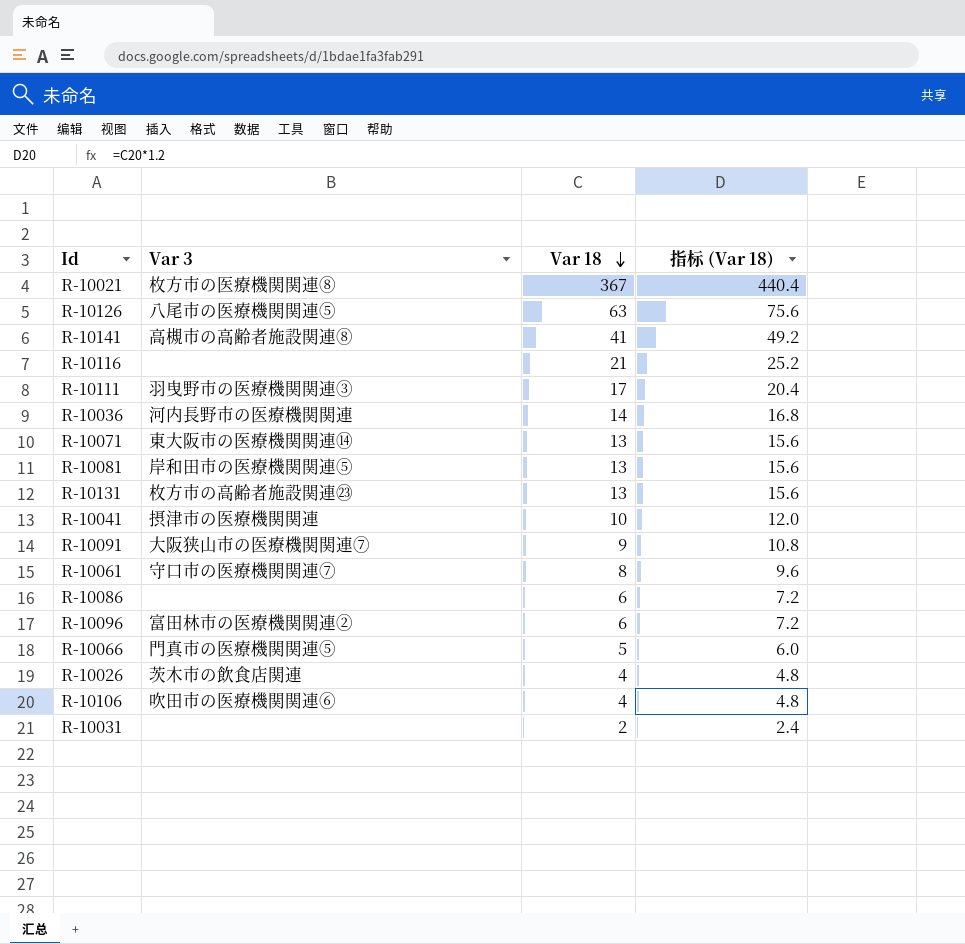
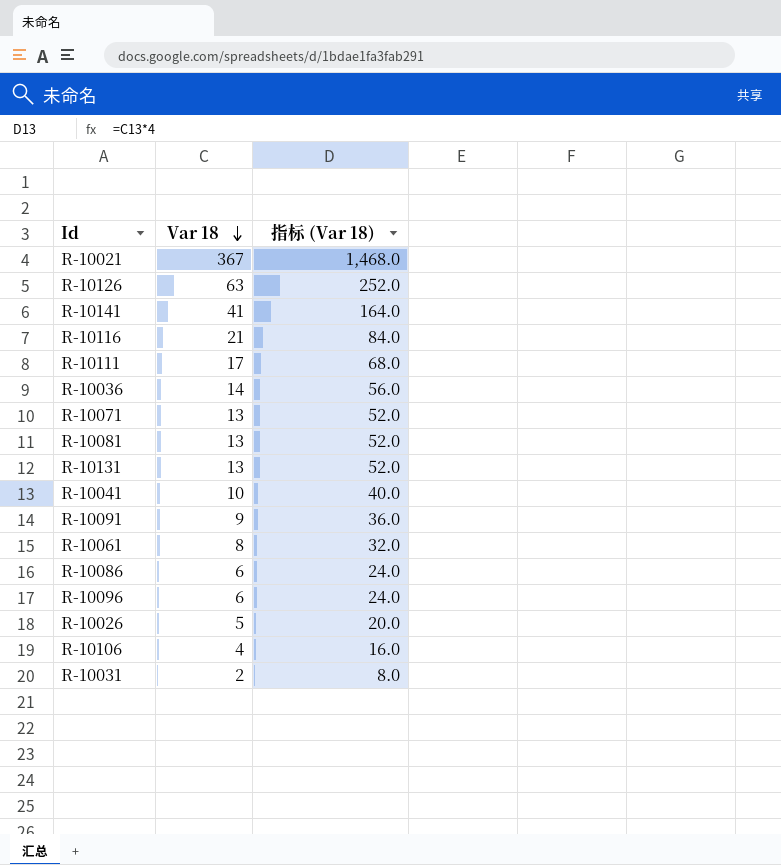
column Var 3 | position: 2 -> none
column 指标 (Var 18) | formula: [Var 18] * 1.2 -> [Var 18] * 4
row R-10066: 門真市の医療機関関連⑤ | 5 | 6.0 -> none
R-10026 | Var 18: 4 -> 5

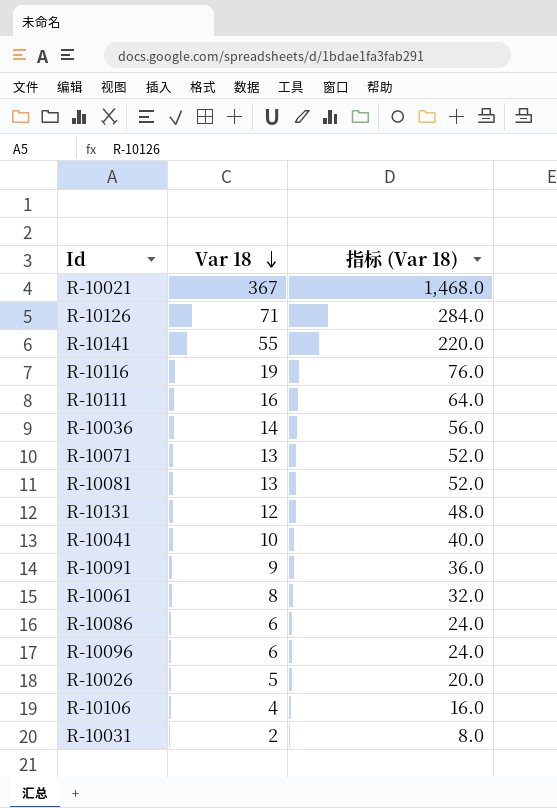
R-10126 | Var 18: 63 -> 71
R-10126 | 指标 (Var 18): 252.0 -> 284.0
R-10141 | Var 18: 41 -> 55
R-10141 | 指标 (Var 18): 164.0 -> 220.0
R-10116 | Var 18: 21 -> 19
R-10116 | 指标 (Var 18): 84.0 -> 76.0
R-10111 | Var 18: 17 -> 16
R-10111 | 指标 (Var 18): 68.0 -> 64.0
R-10131 | Var 18: 13 -> 12
R-10131 | 指标 (Var 18): 52.0 -> 48.0

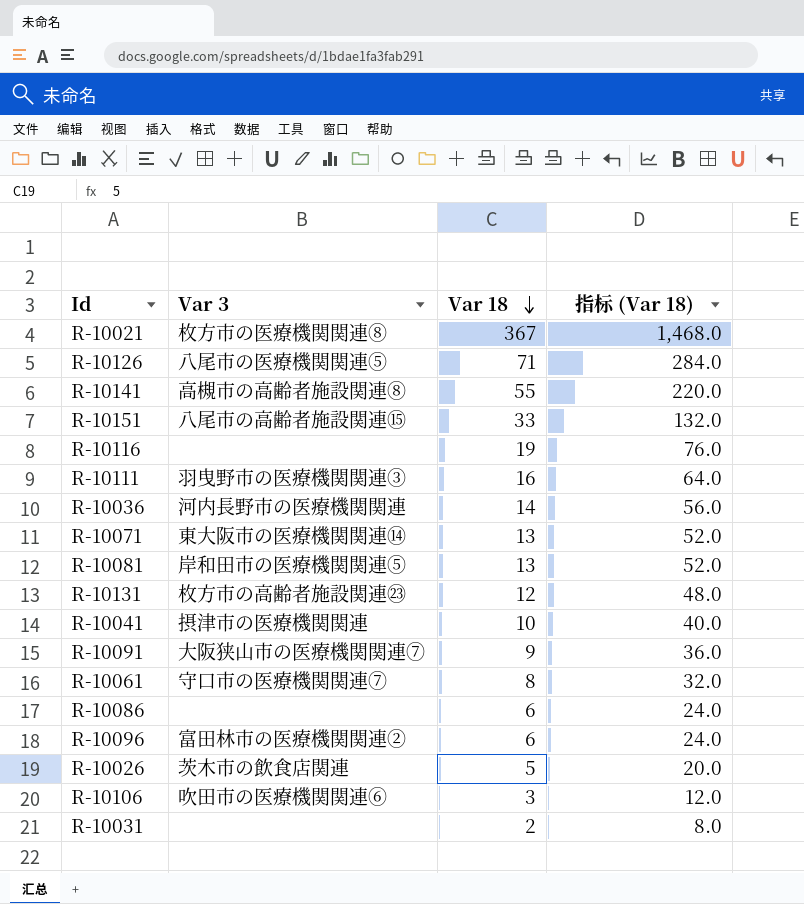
column Var 3 | position: none -> 2
row R-10151: none -> 八尾市の高齢者施設関連⑮ | 33 | 132.0
R-10106 | Var 18: 4 -> 3
R-10106 | 指标 (Var 18): 16.0 -> 12.0

